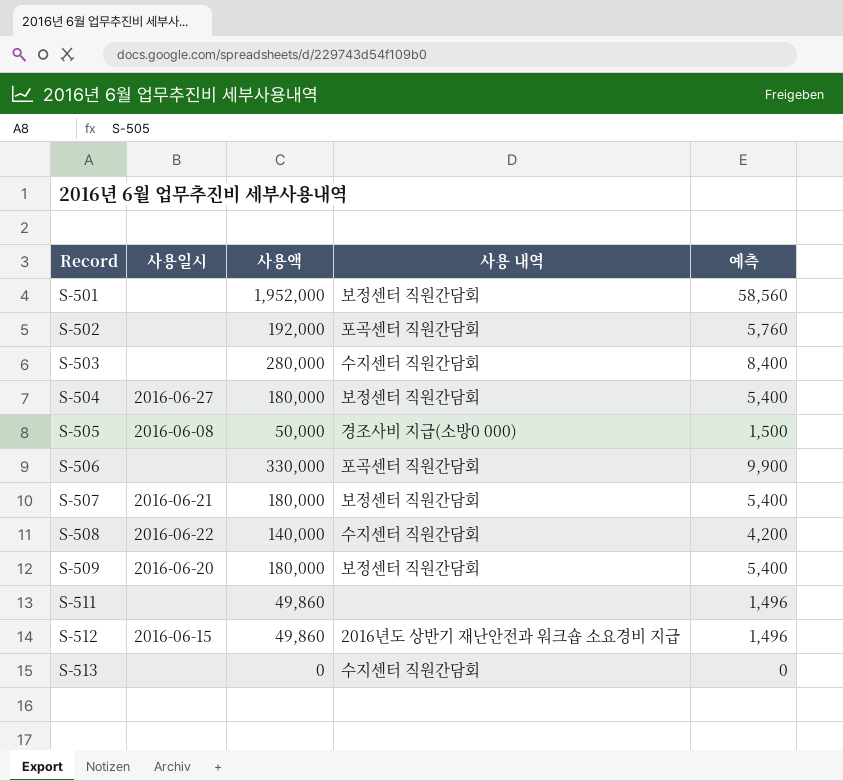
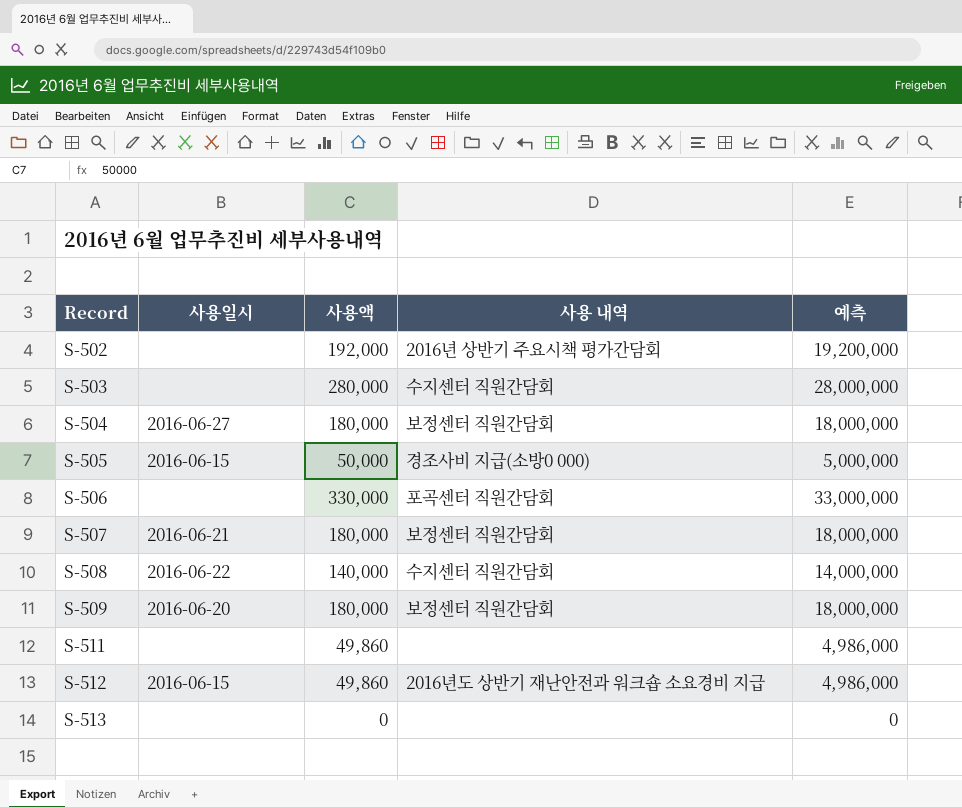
column 예측 | formula: [사용액] * 0.03 -> [사용액] * 100
row S-501: none | 1,952,000 | 보정센터 직원간담회 | 58,560 -> none
S-502 | 사용 내역: 포곡센터 직원간담회 -> 2016년 상반기 주요시책 평가간담회
S-505 | 사용일시: 2016-06-08 -> 2016-06-15
S-513 | 사용 내역: 수지센터 직원간담회 -> none

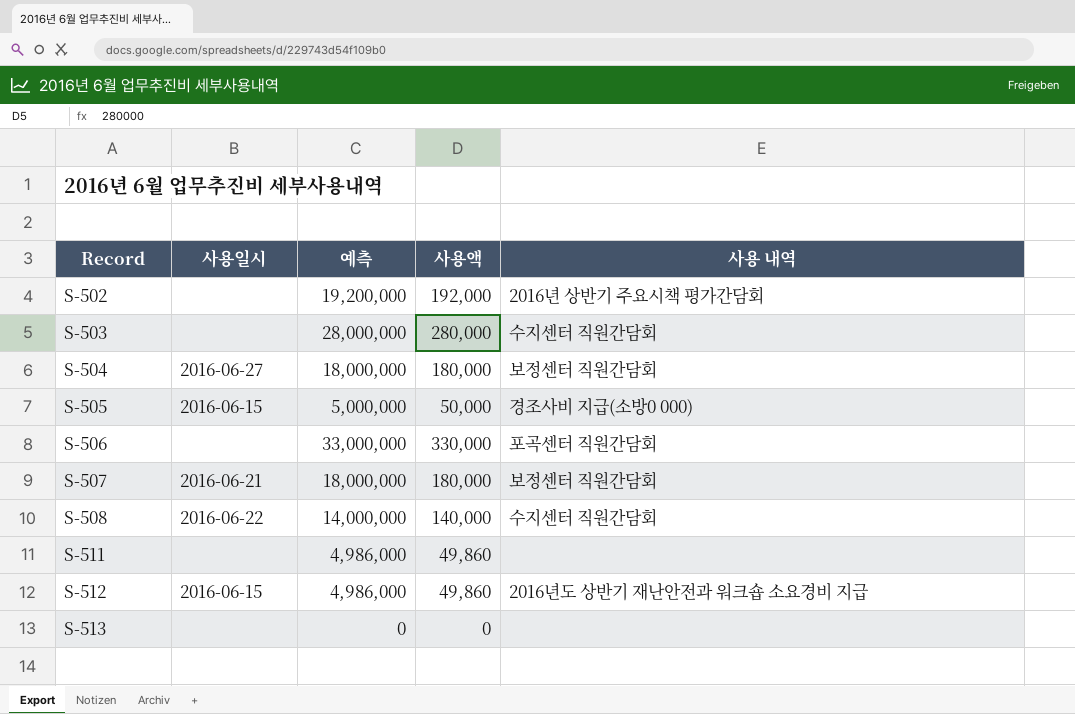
column 예측 | position: 5 -> 3
row S-509: 2016-06-20 | 180,000 | 보정센터 직원간담회 | 18,000,000 -> none

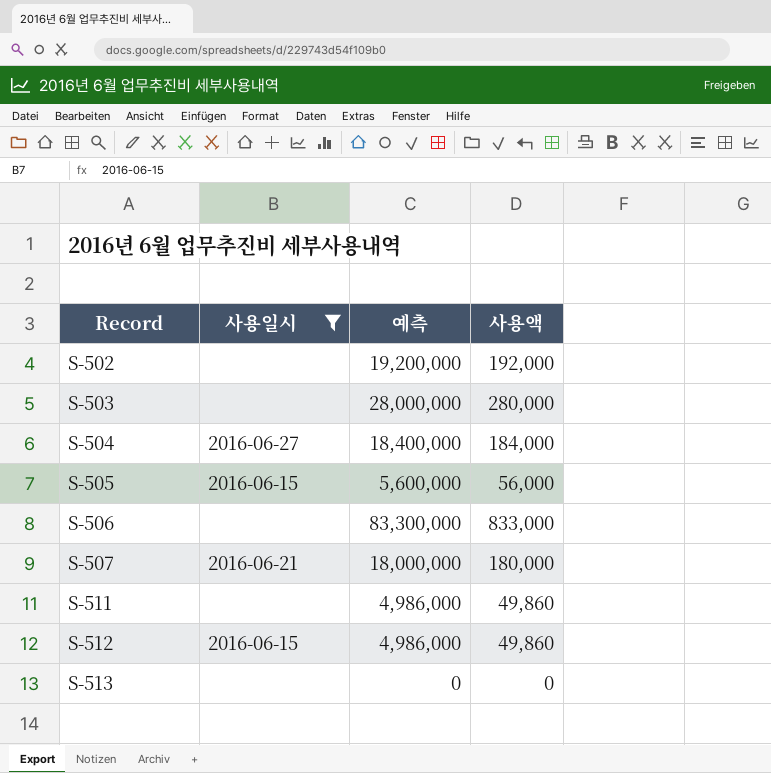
filter: none -> 사용일시 != 2016-06-22
column 사용 내역 | position: 5 -> none
S-504 | 예측: 18,000,000 -> 18,400,000
S-504 | 사용액: 180,000 -> 184,000
S-505 | 예측: 5,000,000 -> 5,600,000
S-505 | 사용액: 50,000 -> 56,000
S-506 | 예측: 33,000,000 -> 83,300,000
S-506 | 사용액: 330,000 -> 833,000

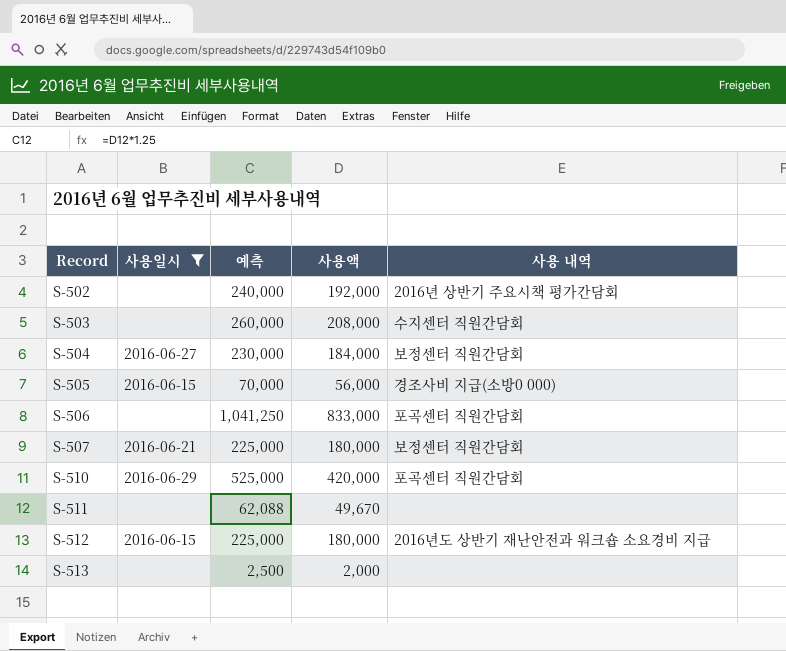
column 예측 | formula: [사용액] * 100 -> [사용액] * 1.25
column 사용 내역 | position: none -> 5
S-503 | 사용액: 280,000 -> 208,000
row S-510: none -> 2016-06-29 | 525,000 | 420,000 | 포곡센터 직원간담회
S-511 | 사용액: 49,860 -> 49,670
S-512 | 사용액: 49,860 -> 180,000
S-513 | 사용액: 0 -> 2,000

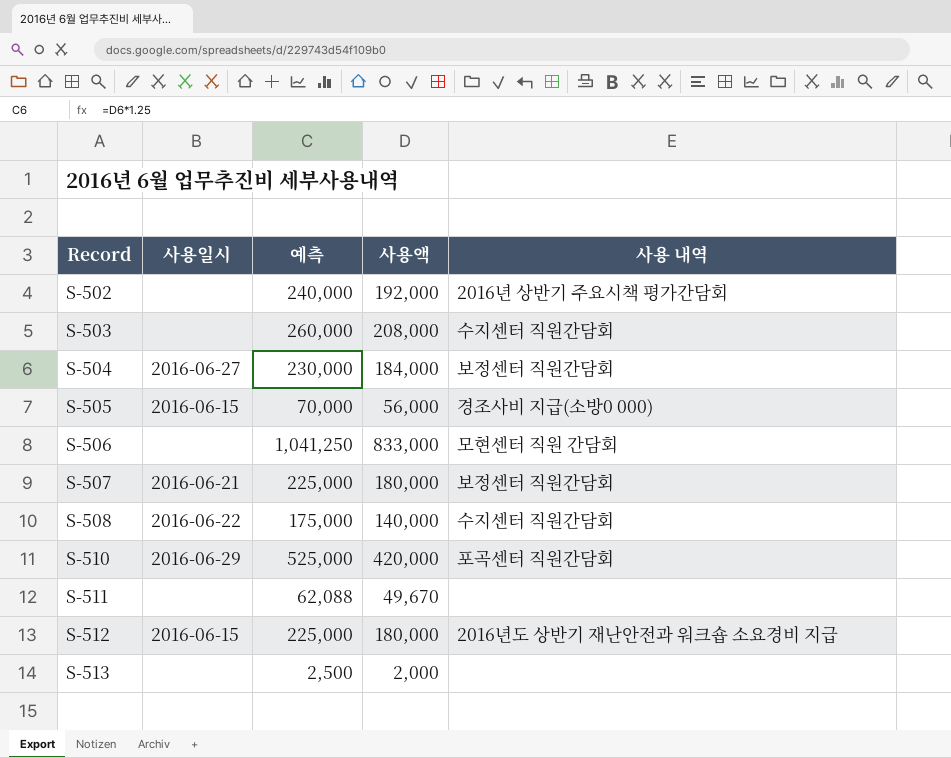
filter: 사용일시 != 2016-06-22 -> none
S-506 | 사용 내역: 포곡센터 직원간담회 -> 모현센터 직원 간담회

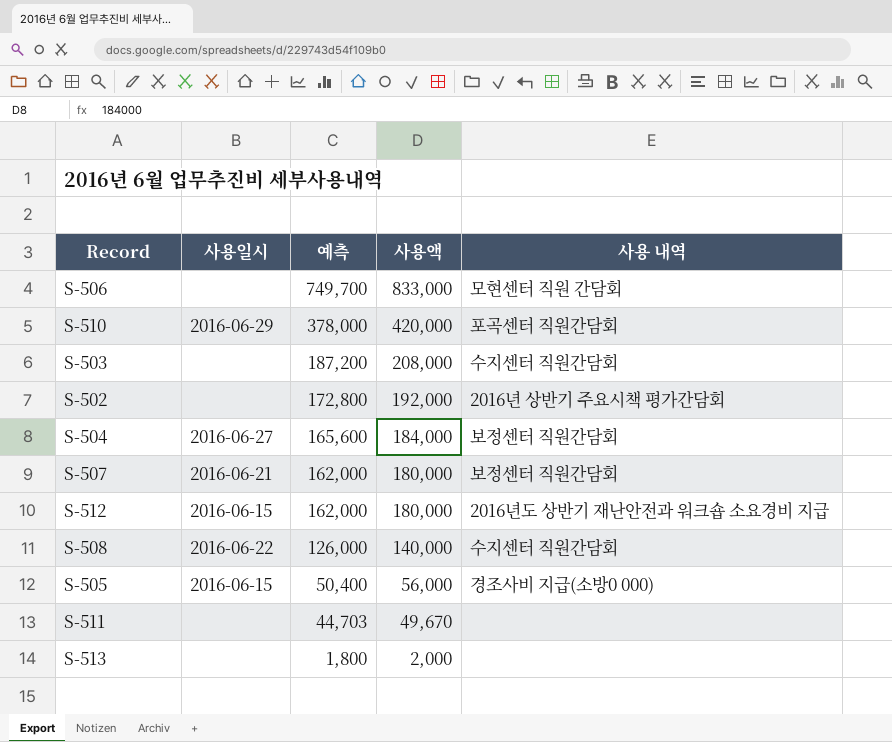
row order: Record ascending -> 예측 descending
column 예측 | formula: [사용액] * 1.25 -> [사용액] * 0.9

